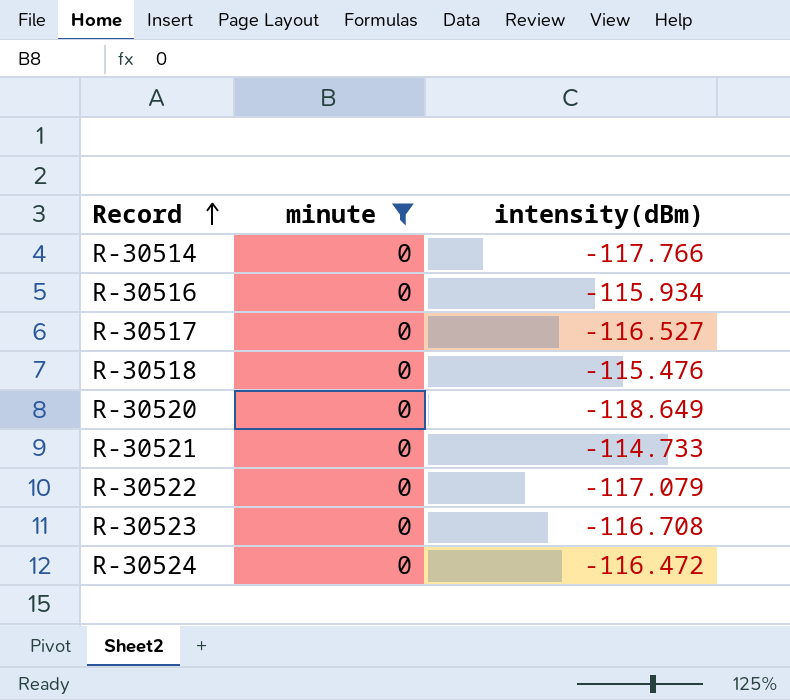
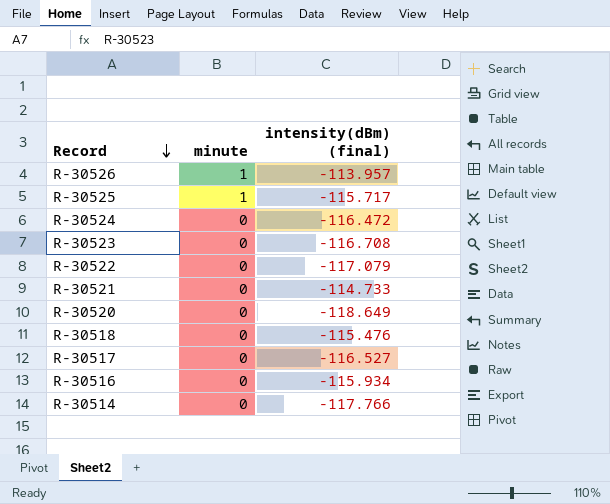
filter: minute = 0 -> none
row order: Record ascending -> Record descending
column name: intensity(dBm) -> intensity(dBm) (final)

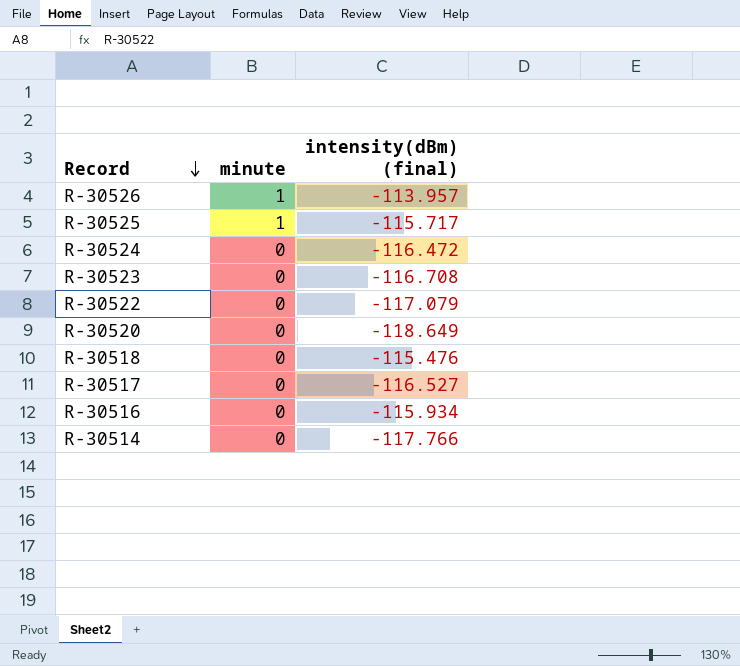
row R-30521: 0 | -114.733 -> none

